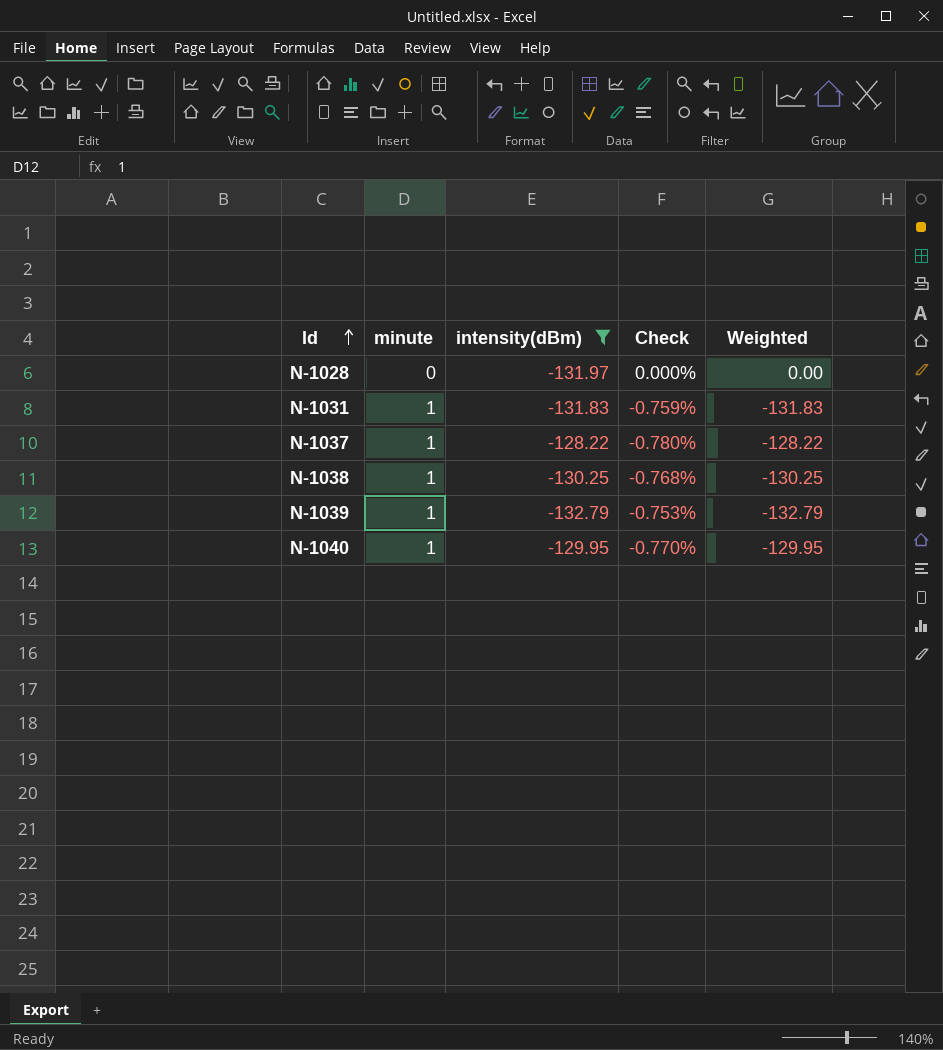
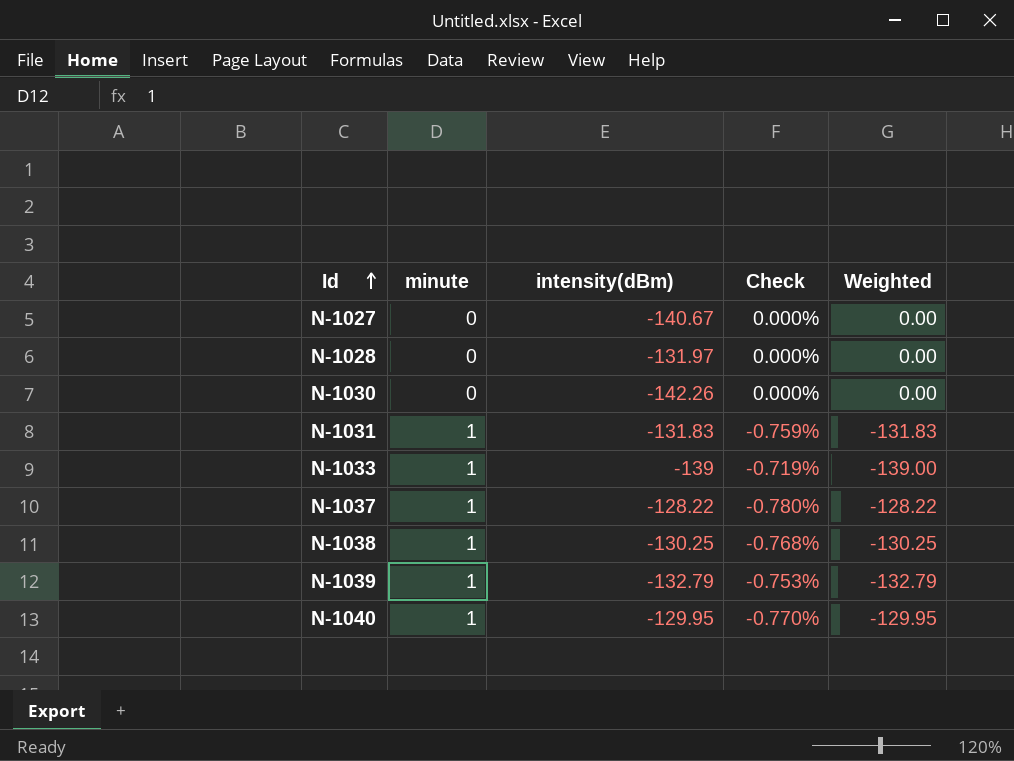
filter: intensity(dBm) >= -132.79 -> none

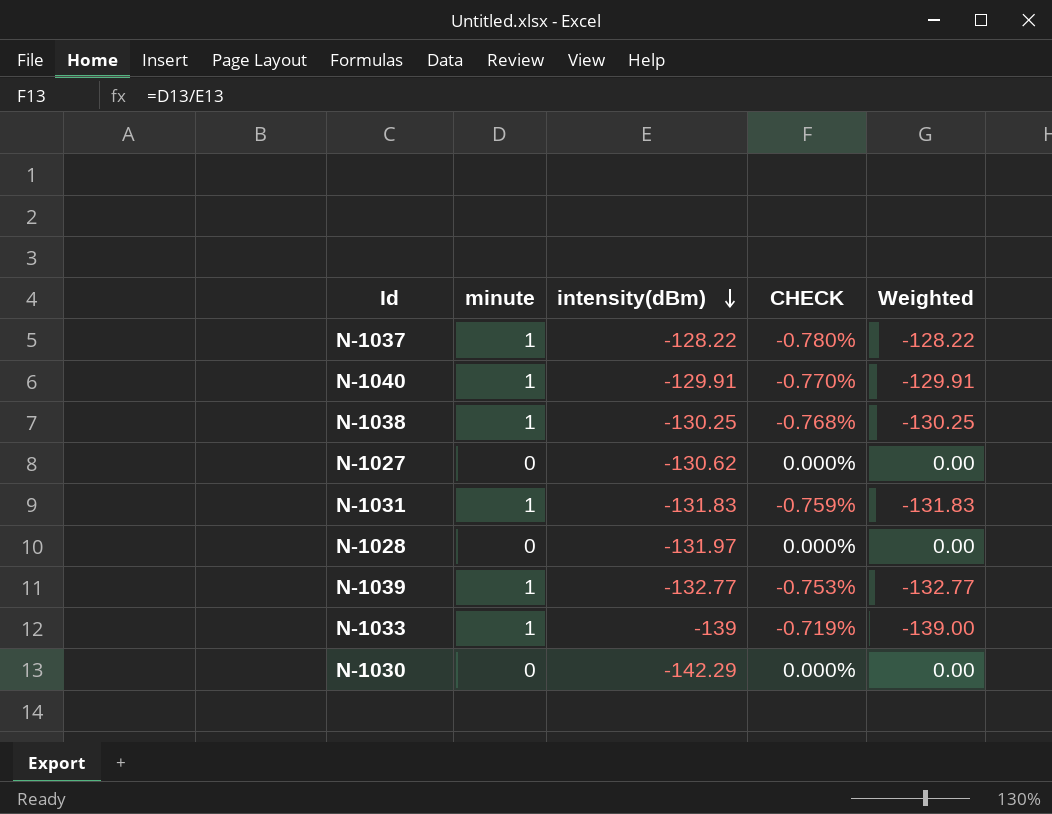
row order: Id ascending -> intensity(dBm) descending
column name: Check -> CHECK
N-1040 | intensity(dBm): -129.95 -> -129.91
N-1040 | Weighted: -129.95 -> -129.91
N-1027 | intensity(dBm): -140.67 -> -130.62
N-1039 | intensity(dBm): -132.79 -> -132.77
N-1039 | Weighted: -132.79 -> -132.77
N-1030 | intensity(dBm): -142.26 -> -142.29

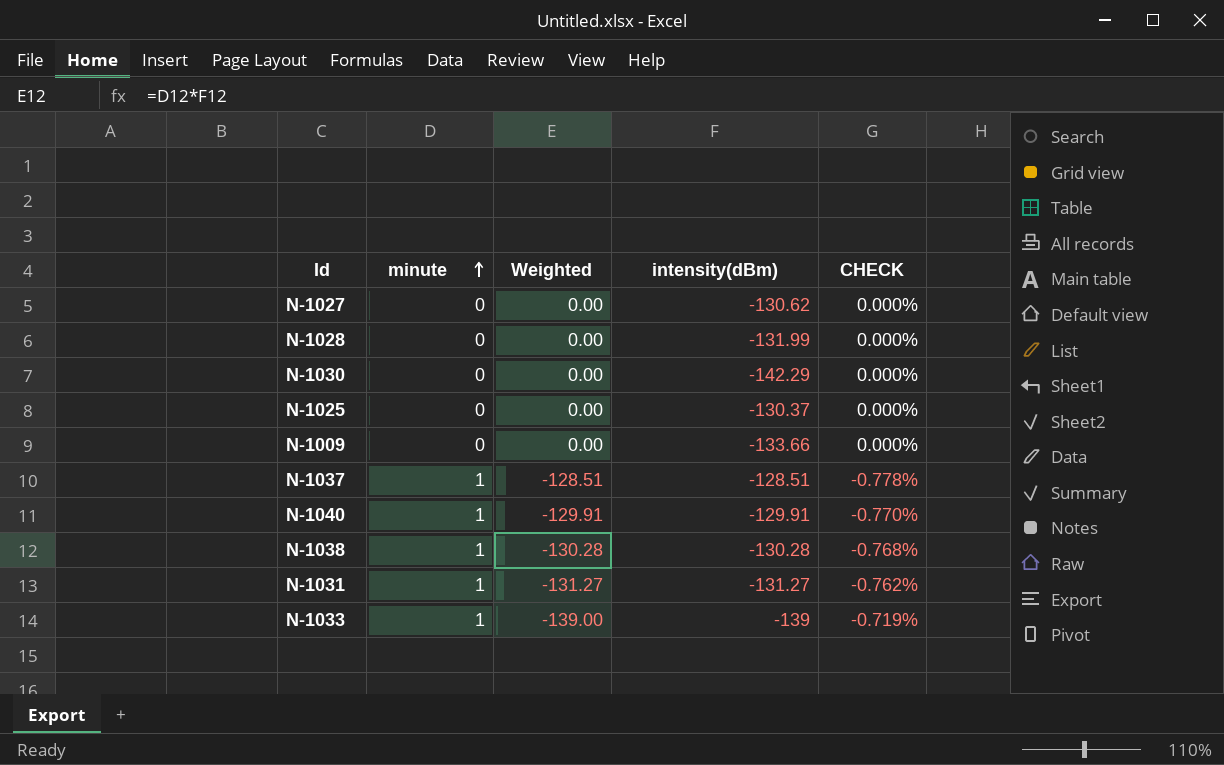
row order: intensity(dBm) descending -> minute ascending
column Weighted | position: 5 -> 3
row N-1039: 1 | -132.77 | -0.753% | -132.77 -> none
N-1028 | intensity(dBm): -131.97 -> -131.99
row N-1025: none -> 0 | 0.00 | -130.37 | 0.000%
row N-1009: none -> 0 | 0.00 | -133.66 | 0.000%
N-1037 | Weighted: -128.22 -> -128.51
N-1037 | intensity(dBm): -128.22 -> -128.51
N-1037 | CHECK: -0.780% -> -0.778%
N-1038 | Weighted: -130.25 -> -130.28
N-1038 | intensity(dBm): -130.25 -> -130.28
N-1031 | Weighted: -131.83 -> -131.27
N-1031 | intensity(dBm): -131.83 -> -131.27
N-1031 | CHECK: -0.759% -> -0.762%

